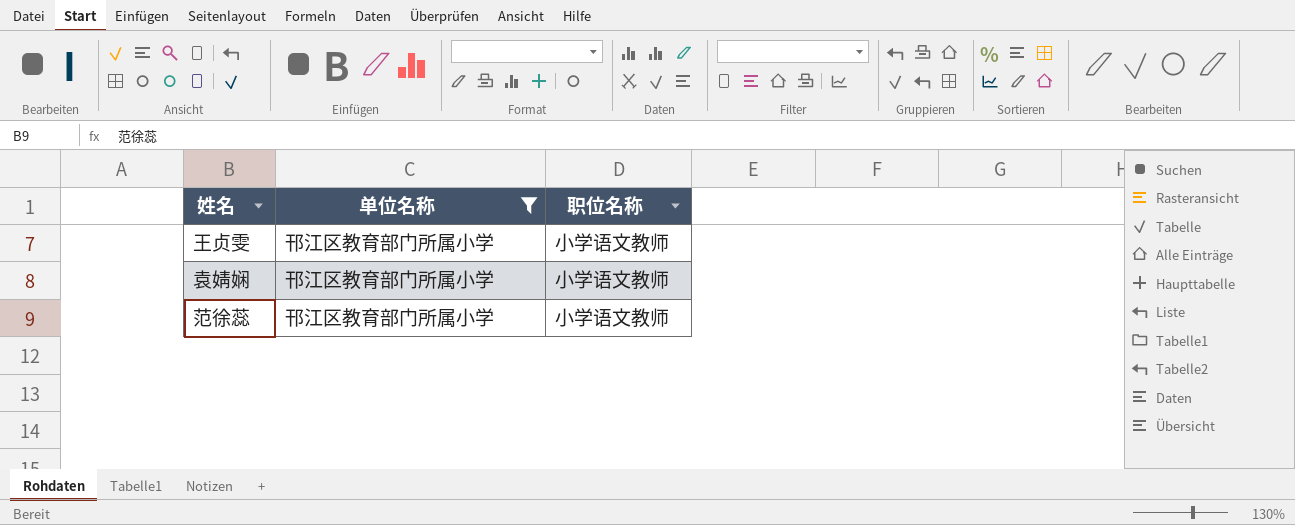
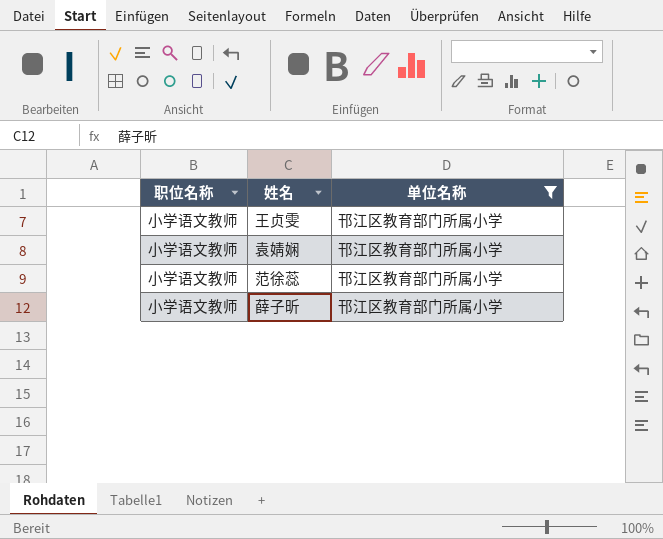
column 职位名称 | position: 3 -> 1
row 薛子昕: none -> 小学语文教师 | 邗江区教育部门所属小学

